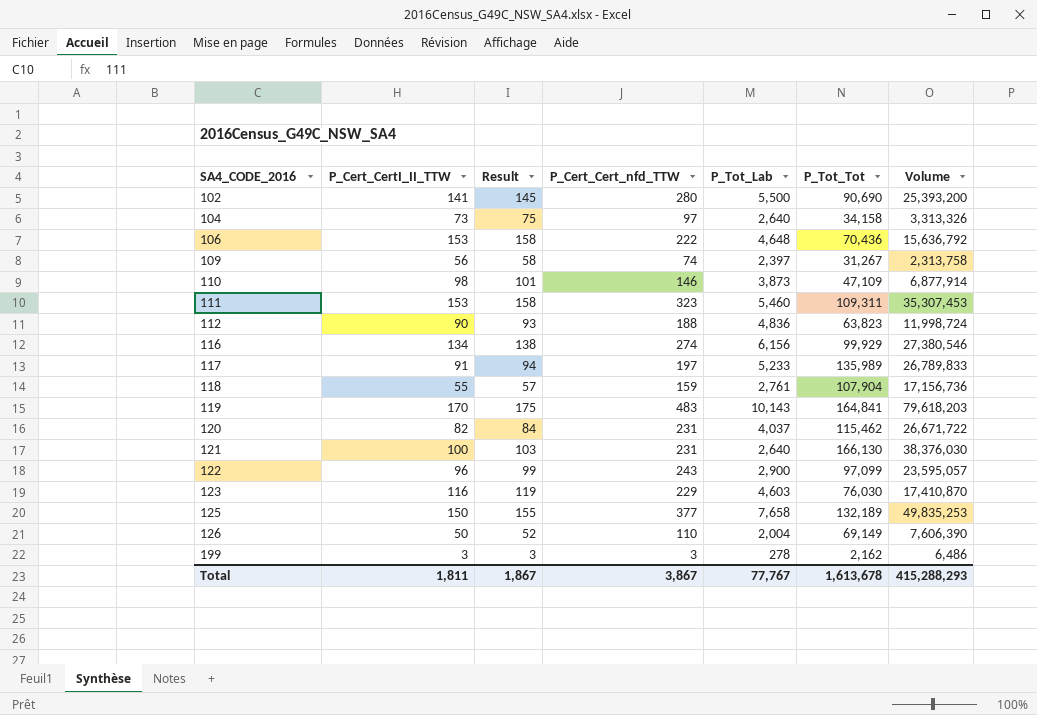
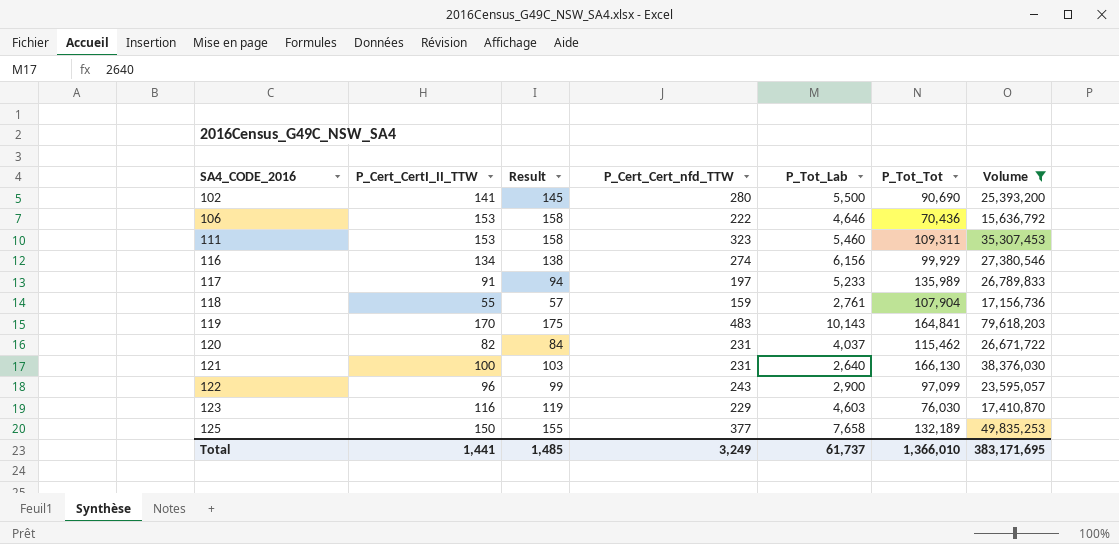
filter: none -> Volume >= 15,636,792
106 | P_Tot_Lab: 4,648 -> 4,646
Total | P_Cert_CertI_II_TTW: 1,811 -> 1,441
Total | Result: 1,867 -> 1,485
Total | P_Cert_Cert_nfd_TTW: 3,867 -> 3,249
Total | P_Tot_Lab: 77,767 -> 61,737
Total | P_Tot_Tot: 1,613,678 -> 1,366,010
Total | Volume: 415,288,293 -> 383,171,695

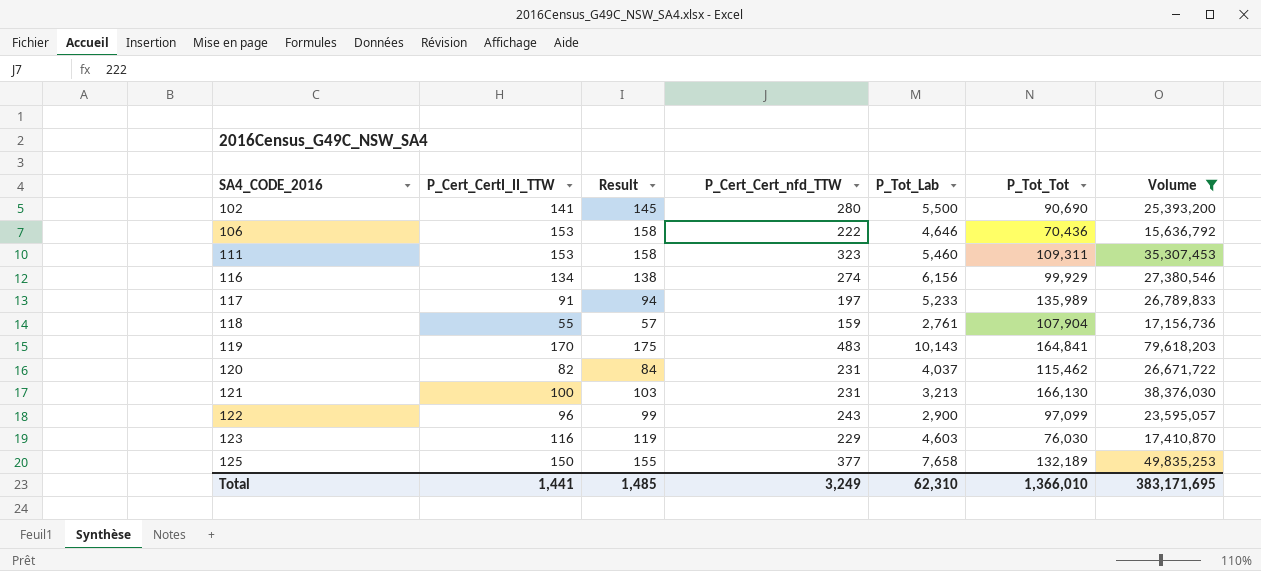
121 | P_Tot_Lab: 2,640 -> 3,213
Total | P_Tot_Lab: 61,737 -> 62,310

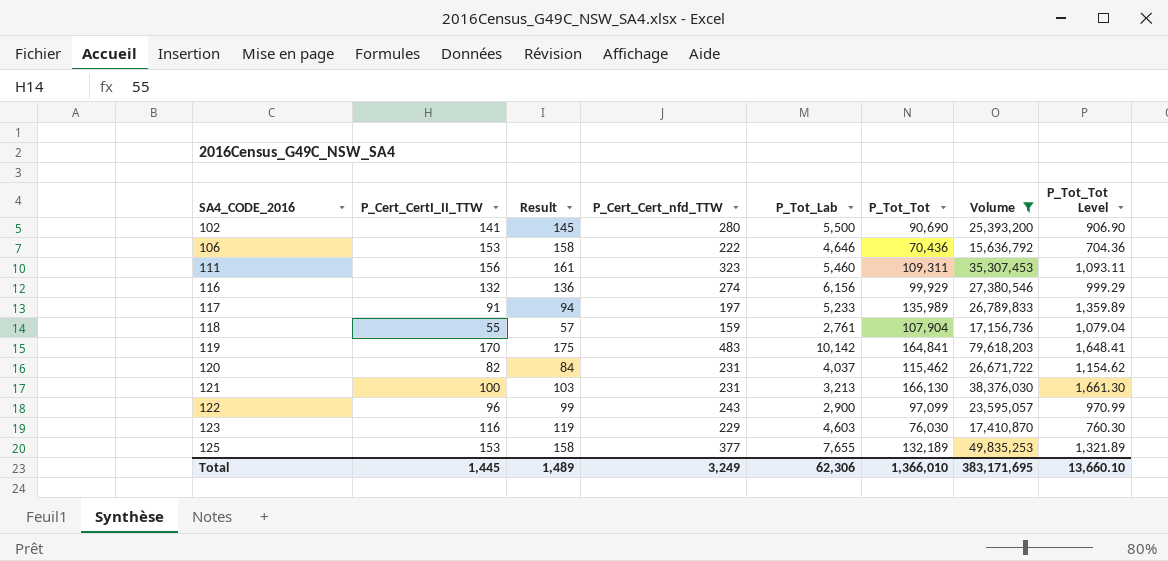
column P_Tot_Tot Level | formula: none -> [P_Tot_Tot] * 0.01
111 | P_Cert_CertI_II_TTW: 153 -> 156
111 | Result: 158 -> 161
116 | P_Cert_CertI_II_TTW: 134 -> 132
116 | Result: 138 -> 136
119 | P_Tot_Lab: 10,143 -> 10,142
125 | P_Cert_CertI_II_TTW: 150 -> 153
125 | Result: 155 -> 158
125 | P_Tot_Lab: 7,658 -> 7,655
Total | P_Cert_CertI_II_TTW: 1,441 -> 1,445
Total | Result: 1,485 -> 1,489
Total | P_Tot_Lab: 62,310 -> 62,306

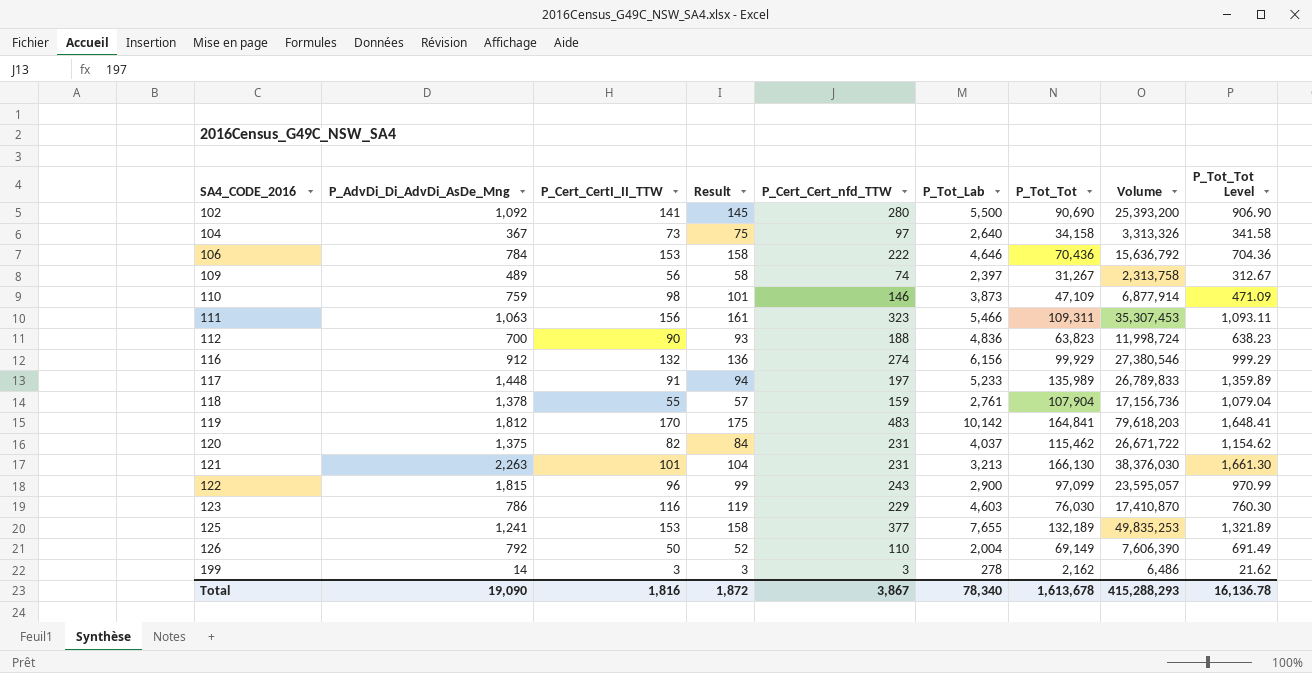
filter: Volume >= 15,636,792 -> none
column P_AdvDi_Di_AdvDi_AsDe_Mng | position: none -> 2
111 | P_Tot_Lab: 5,460 -> 5,466
121 | P_Cert_CertI_II_TTW: 100 -> 101
121 | Result: 103 -> 104
Total | P_Cert_CertI_II_TTW: 1,445 -> 1,816
Total | Result: 1,489 -> 1,872
Total | P_Cert_Cert_nfd_TTW: 3,249 -> 3,867
Total | P_Tot_Lab: 62,306 -> 78,340
Total | P_Tot_Tot: 1,366,010 -> 1,613,678
Total | Volume: 383,171,695 -> 415,288,293
Total | P_Tot_Tot Level: 13,660.10 -> 16,136.78

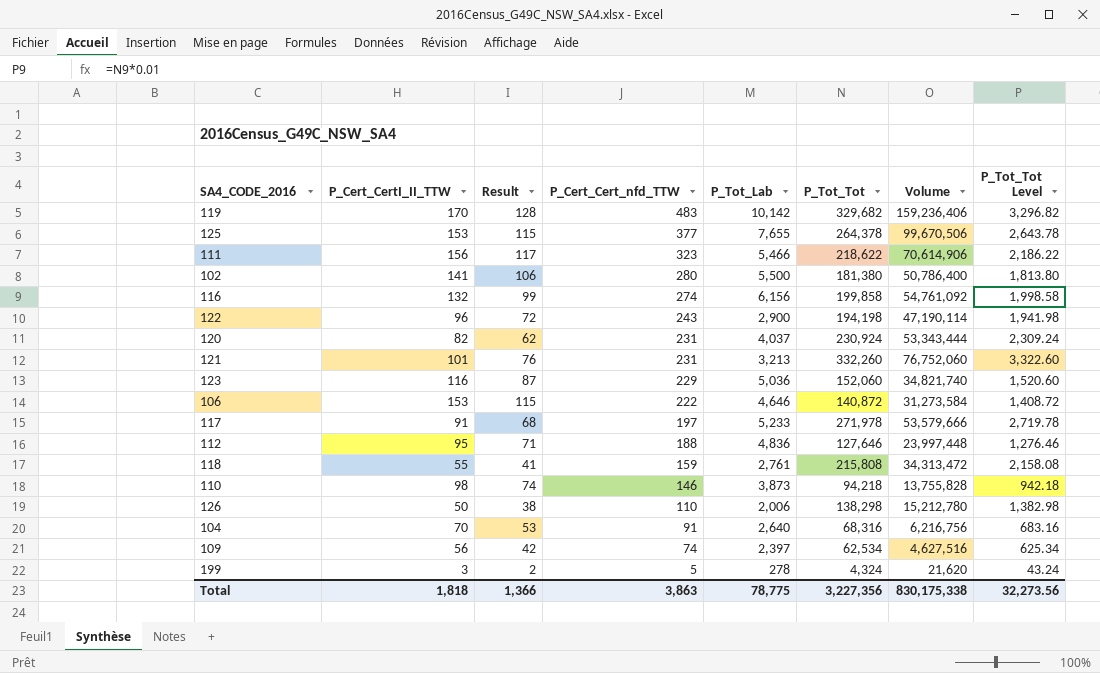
row order: SA4_CODE_2016 ascending -> P_Cert_Cert_nfd_TTW descending
column P_AdvDi_Di_AdvDi_AsDe_Mng | position: 2 -> none
column Result | formula: [P_Cert_CertI_II_TTW] * 1.03 -> [P_Cert_CertI_II_TTW] * 0.75
119 | P_Tot_Tot: 164,841 -> 329,682
119 | Volume: 79,618,203 -> 159,236,406
119 | P_Tot_Tot Level: 1,648.41 -> 3,296.82
125 | P_Tot_Tot: 132,189 -> 264,378
125 | Volume: 49,835,253 -> 99,670,506
125 | P_Tot_Tot Level: 1,321.89 -> 2,643.78
111 | P_Tot_Tot: 109,311 -> 218,622
111 | Volume: 35,307,453 -> 70,614,906
111 | P_Tot_Tot Level: 1,093.11 -> 2,186.22
102 | P_Tot_Tot: 90,690 -> 181,380
102 | Volume: 25,393,200 -> 50,786,400
102 | P_Tot_Tot Level: 906.90 -> 1,813.80
116 | P_Tot_Tot: 99,929 -> 199,858
116 | Volume: 27,380,546 -> 54,761,092
116 | P_Tot_Tot Level: 999.29 -> 1,998.58
122 | P_Tot_Tot: 97,099 -> 194,198
122 | Volume: 23,595,057 -> 47,190,114
122 | P_Tot_Tot Level: 970.99 -> 1,941.98
120 | P_Tot_Tot: 115,462 -> 230,924
120 | Volume: 26,671,722 -> 53,343,444
120 | P_Tot_Tot Level: 1,154.62 -> 2,309.24
121 | P_Tot_Tot: 166,130 -> 332,260
121 | Volume: 38,376,030 -> 76,752,060
121 | P_Tot_Tot Level: 1,661.30 -> 3,322.60
123 | P_Tot_Lab: 4,603 -> 5,036
123 | P_Tot_Tot: 76,030 -> 152,060
123 | Volume: 17,410,870 -> 34,821,740
123 | P_Tot_Tot Level: 760.30 -> 1,520.60
106 | P_Tot_Tot: 70,436 -> 140,872
106 | Volume: 15,636,792 -> 31,273,584
106 | P_Tot_Tot Level: 704.36 -> 1,408.72
117 | P_Tot_Tot: 135,989 -> 271,978
117 | Volume: 26,789,833 -> 53,579,666
117 | P_Tot_Tot Level: 1,359.89 -> 2,719.78
112 | P_Cert_CertI_II_TTW: 90 -> 95
112 | P_Tot_Tot: 63,823 -> 127,646
112 | Volume: 11,998,724 -> 23,997,448
112 | P_Tot_Tot Level: 638.23 -> 1,276.46
118 | P_Tot_Tot: 107,904 -> 215,808
118 | Volume: 17,156,736 -> 34,313,472
118 | P_Tot_Tot Level: 1,079.04 -> 2,158.08
110 | P_Tot_Tot: 47,109 -> 94,218
110 | Volume: 6,877,914 -> 13,755,828
110 | P_Tot_Tot Level: 471.09 -> 942.18
126 | P_Tot_Lab: 2,004 -> 2,006
126 | P_Tot_Tot: 69,149 -> 138,298
126 | Volume: 7,606,390 -> 15,212,780
126 | P_Tot_Tot Level: 691.49 -> 1,382.98
104 | P_Cert_CertI_II_TTW: 73 -> 70
104 | P_Cert_Cert_nfd_TTW: 97 -> 91
104 | P_Tot_Tot: 34,158 -> 68,316
104 | Volume: 3,313,326 -> 6,216,756
104 | P_Tot_Tot Level: 341.58 -> 683.16
109 | P_Tot_Tot: 31,267 -> 62,534
109 | Volume: 2,313,758 -> 4,627,516
109 | P_Tot_Tot Level: 312.67 -> 625.34
199 | P_Cert_Cert_nfd_TTW: 3 -> 5
199 | P_Tot_Tot: 2,162 -> 4,324
199 | Volume: 6,486 -> 21,620
199 | P_Tot_Tot Level: 21.62 -> 43.24
Total | P_Cert_CertI_II_TTW: 1,816 -> 1,818
Total | Result: 1,872 -> 1,366
Total | P_Cert_Cert_nfd_TTW: 3,867 -> 3,863
Total | P_Tot_Lab: 78,340 -> 78,775
Total | P_Tot_Tot: 1,613,678 -> 3,227,356
Total | Volume: 415,288,293 -> 830,175,338
Total | P_Tot_Tot Level: 16,136.78 -> 32,273.56

